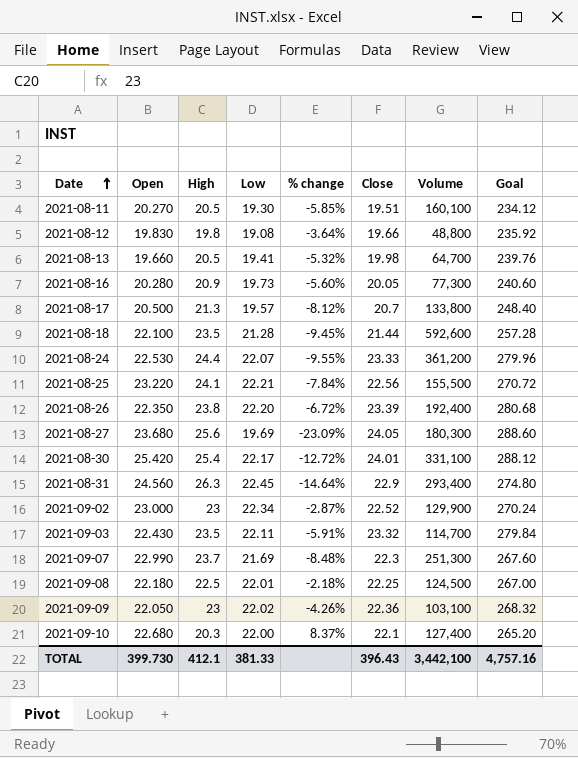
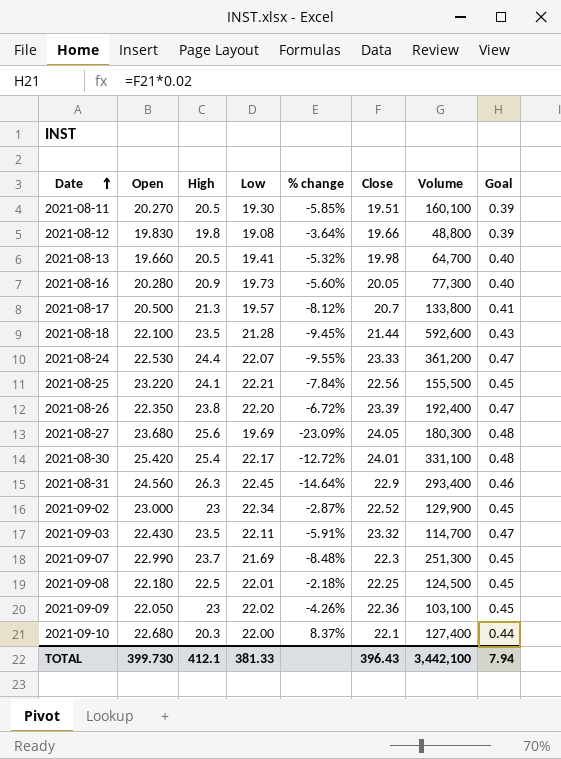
column Goal | formula: [Close] * 12 -> [Close] * 0.02
TOTAL | Goal: 4,757.16 -> 7.94

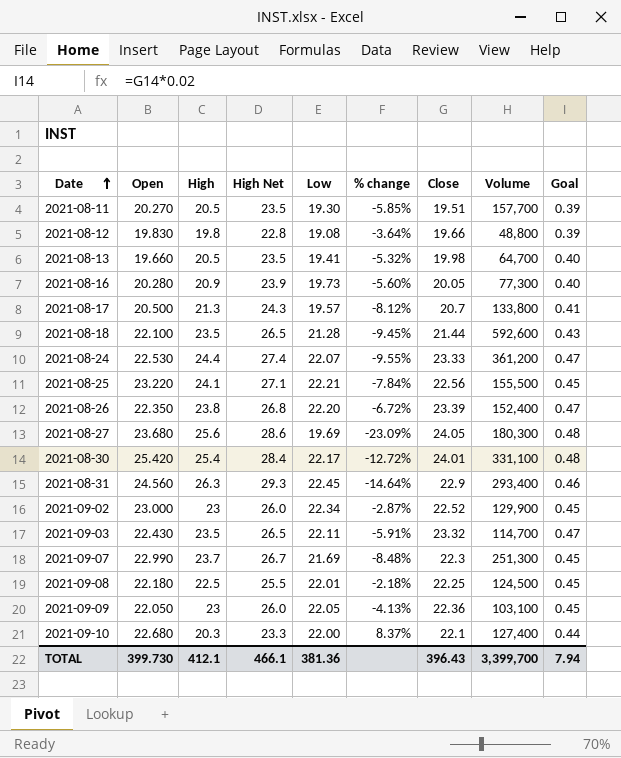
column High Net | formula: none -> [High] + 3
2021-08-11 | Volume: 160,100 -> 157,700
2021-08-26 | Volume: 192,400 -> 152,400
2021-09-09 | Low: 22.02 -> 22.05
2021-09-09 | % change: -4.26% -> -4.13%
TOTAL | Low: 381.33 -> 381.36
TOTAL | Volume: 3,442,100 -> 3,399,700

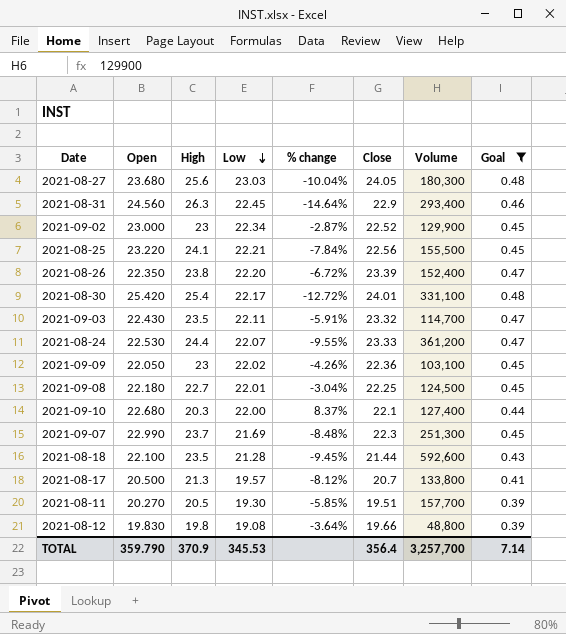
filter: none -> Goal != 0.40
row order: Date ascending -> Low descending
column High Net | formula: [High] + 3 -> none
2021-08-27 | Low: 19.69 -> 23.03
2021-08-27 | % change: -23.09% -> -10.04%
2021-09-09 | Low: 22.05 -> 22.02
2021-09-09 | % change: -4.13% -> -4.26%
2021-09-08 | High: 22.5 -> 22.7
2021-09-08 | % change: -2.18% -> -3.04%
TOTAL | Open: 399.730 -> 359.790
TOTAL | High: 412.1 -> 370.9
TOTAL | Low: 381.36 -> 345.53
TOTAL | Close: 396.43 -> 356.4
TOTAL | Volume: 3,399,700 -> 3,257,700
TOTAL | Goal: 7.94 -> 7.14

